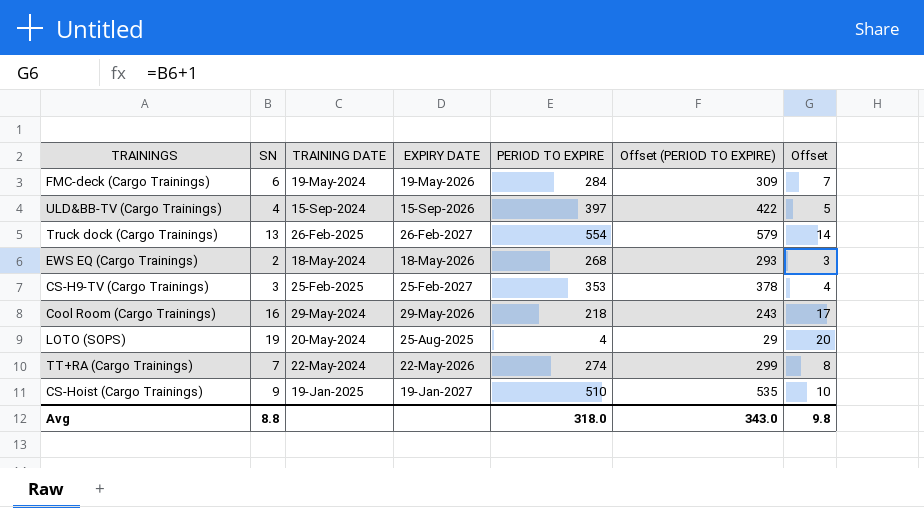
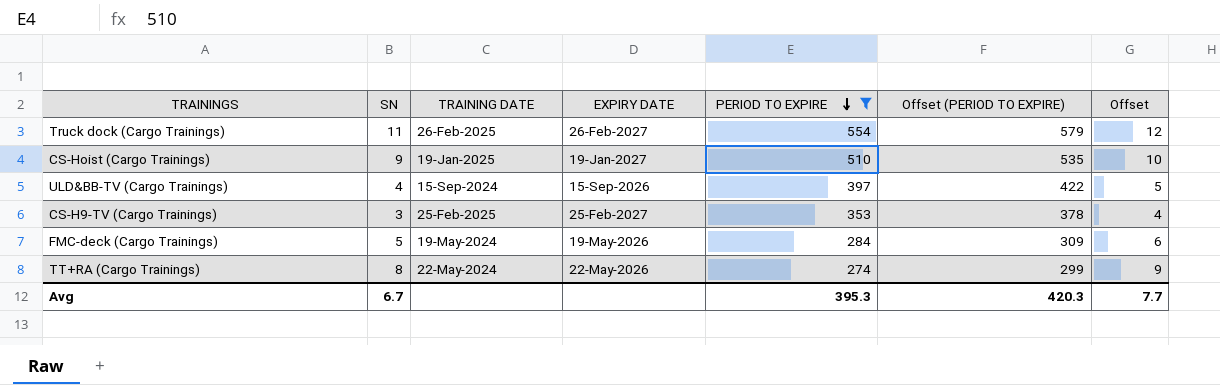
filter: none -> PERIOD TO EXPIRE >= 274
row order: none -> PERIOD TO EXPIRE descending
Truck dock (Cargo Trainings) | SN: 13 -> 11
Truck dock (Cargo Trainings) | Offset: 14 -> 12
FMC-deck (Cargo Trainings) | SN: 6 -> 5
FMC-deck (Cargo Trainings) | Offset: 7 -> 6
TT+RA (Cargo Trainings) | SN: 7 -> 8
TT+RA (Cargo Trainings) | Offset: 8 -> 9
Avg | SN: 8.8 -> 6.7
Avg | PERIOD TO EXPIRE: 318.0 -> 395.3
Avg | Offset (PERIOD TO EXPIRE): 343.0 -> 420.3
Avg | Offset: 9.8 -> 7.7

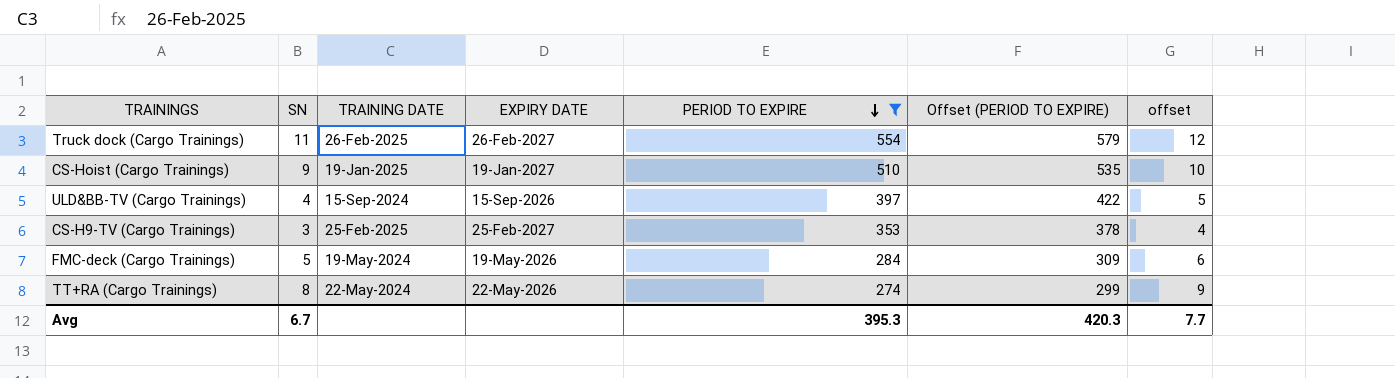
column name: Offset -> offset

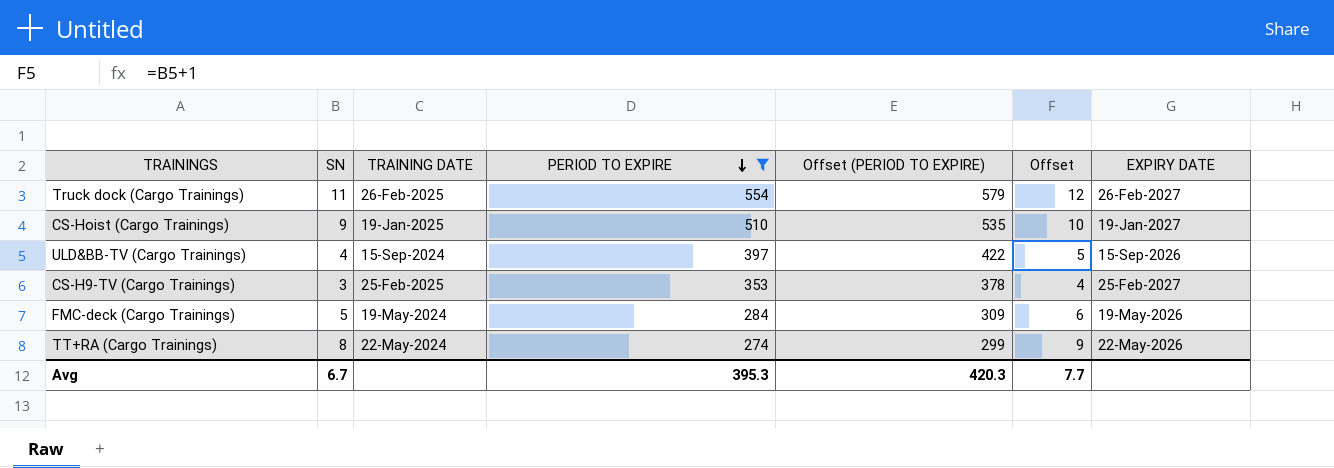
column name: offset -> Offset
column EXPIRY DATE | position: 4 -> 7

